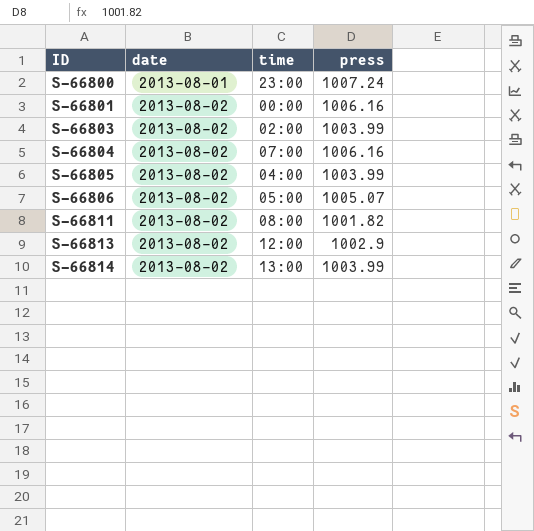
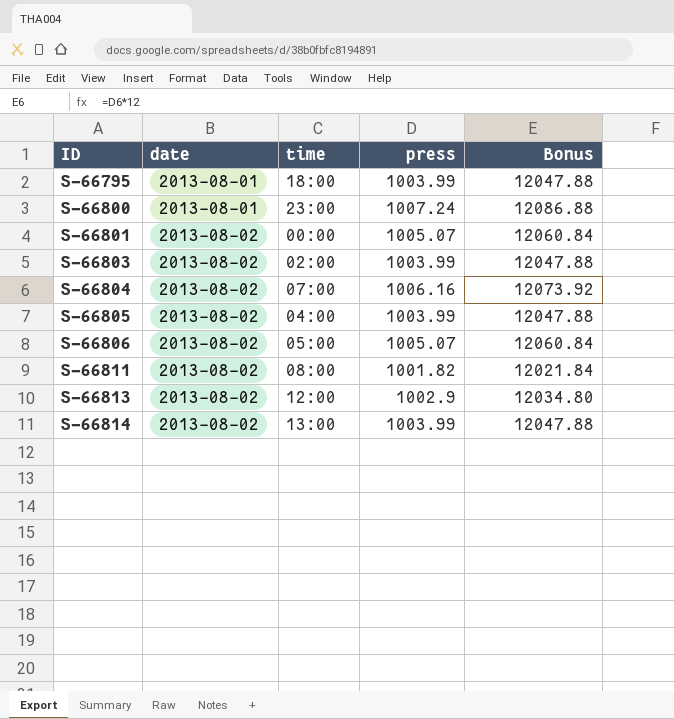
column Bonus | formula: none -> [press] * 12
row S-66795: none -> 2013-08-01 | 18:00 | 1003.99 | 12047.88
S-66801 | press: 1006.16 -> 1005.07

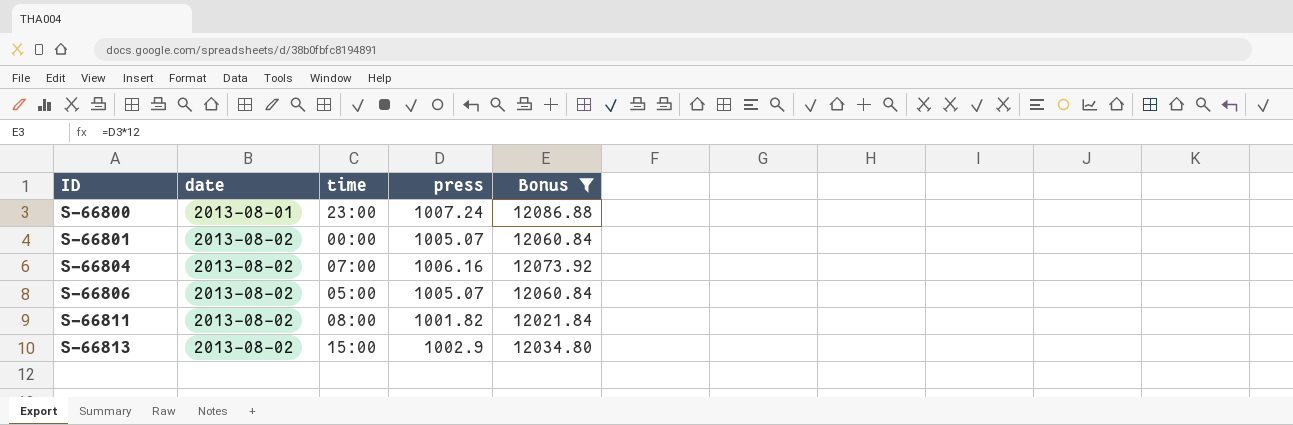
filter: none -> Bonus != 12047.88
S-66813 | time: 12:00 -> 15:00

